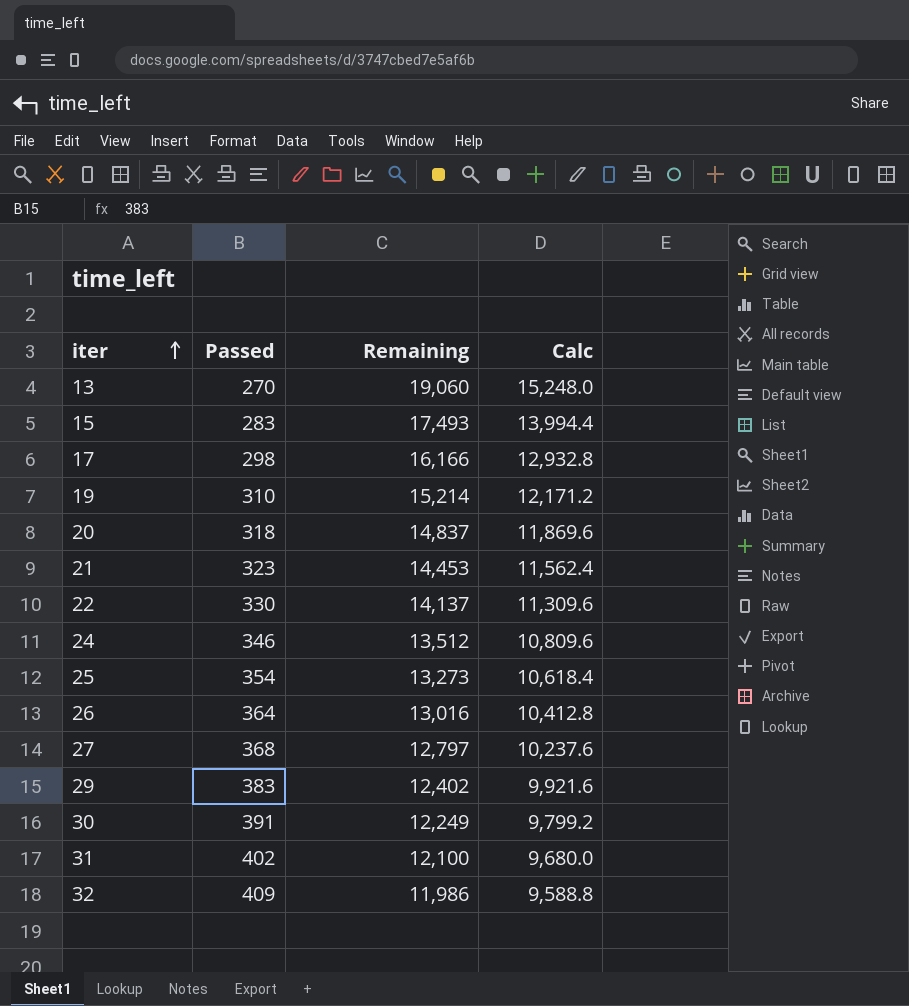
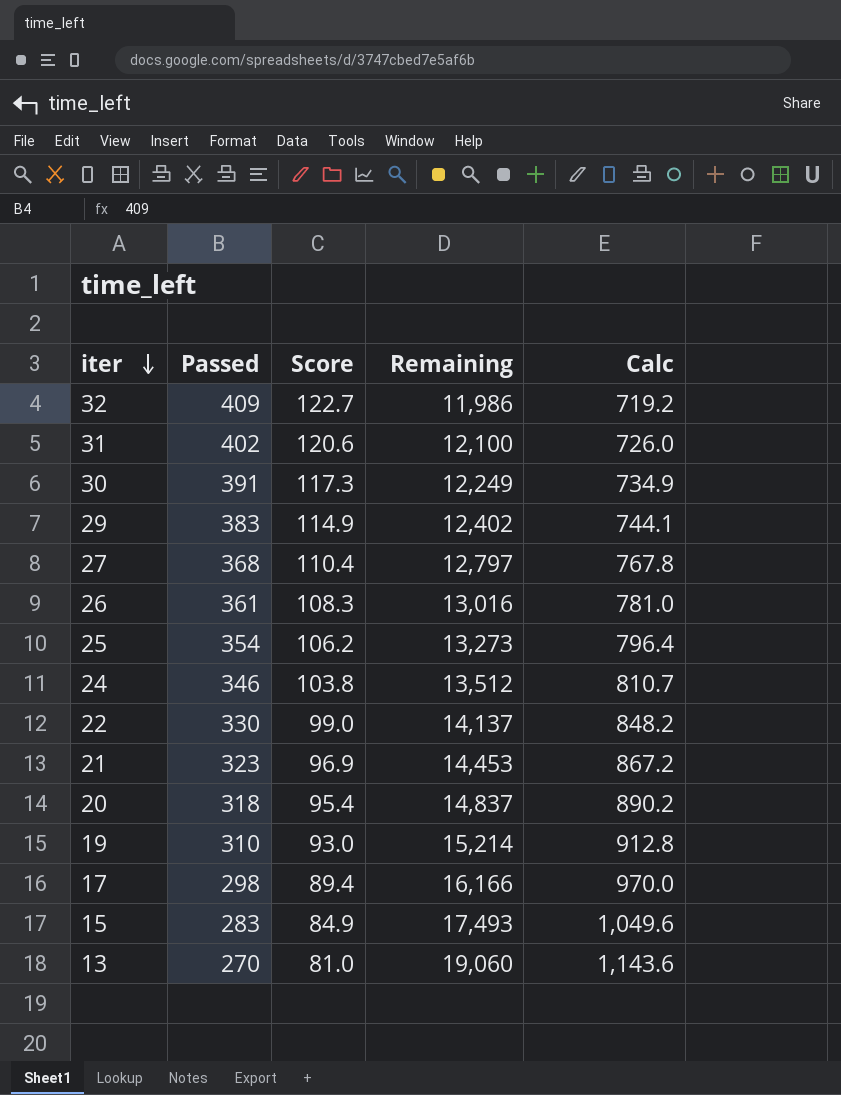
row order: iter ascending -> iter descending
column Score | formula: none -> [Passed] * 0.3
column Calc | formula: [Remaining] * 0.8 -> [Remaining] * 0.06
26 | Passed: 364 -> 361

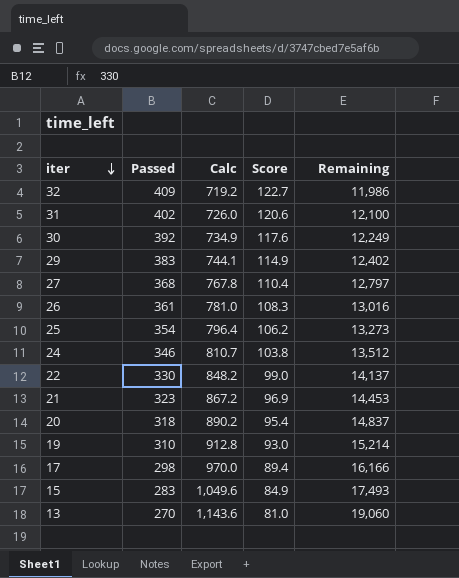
column Calc | position: 5 -> 3
30 | Passed: 391 -> 392
30 | Score: 117.3 -> 117.6

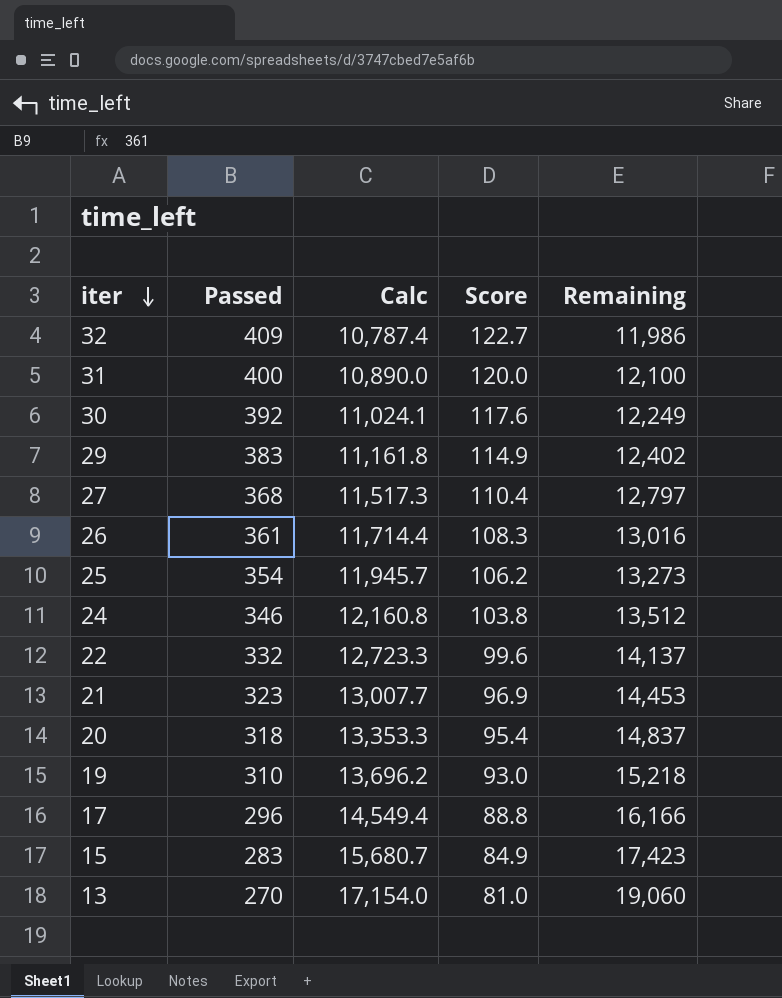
column Calc | formula: [Remaining] * 0.06 -> [Remaining] * 0.9
31 | Passed: 402 -> 400
31 | Score: 120.6 -> 120.0
22 | Passed: 330 -> 332
22 | Score: 99.0 -> 99.6
19 | Remaining: 15,214 -> 15,218
17 | Passed: 298 -> 296
17 | Score: 89.4 -> 88.8
15 | Remaining: 17,493 -> 17,423

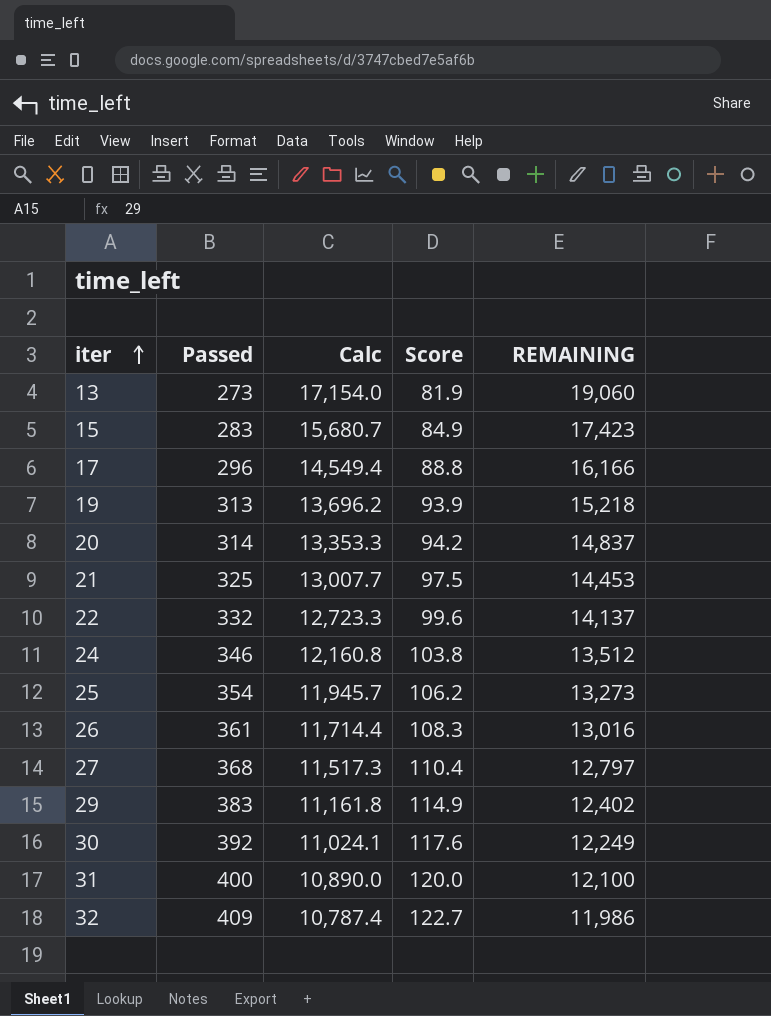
row order: iter descending -> iter ascending
column name: Remaining -> REMAINING
13 | Passed: 270 -> 273
13 | Score: 81.0 -> 81.9
19 | Passed: 310 -> 313
19 | Score: 93.0 -> 93.9
20 | Passed: 318 -> 314
20 | Score: 95.4 -> 94.2
21 | Passed: 323 -> 325
21 | Score: 96.9 -> 97.5

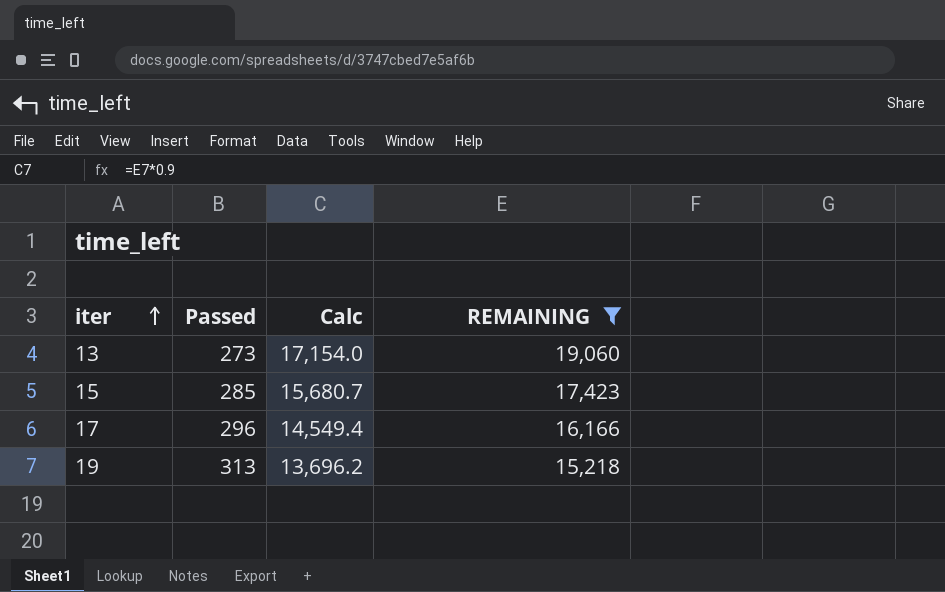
filter: none -> REMAINING >= 15,218
column Score | formula: [Passed] * 0.3 -> none
15 | Passed: 283 -> 285

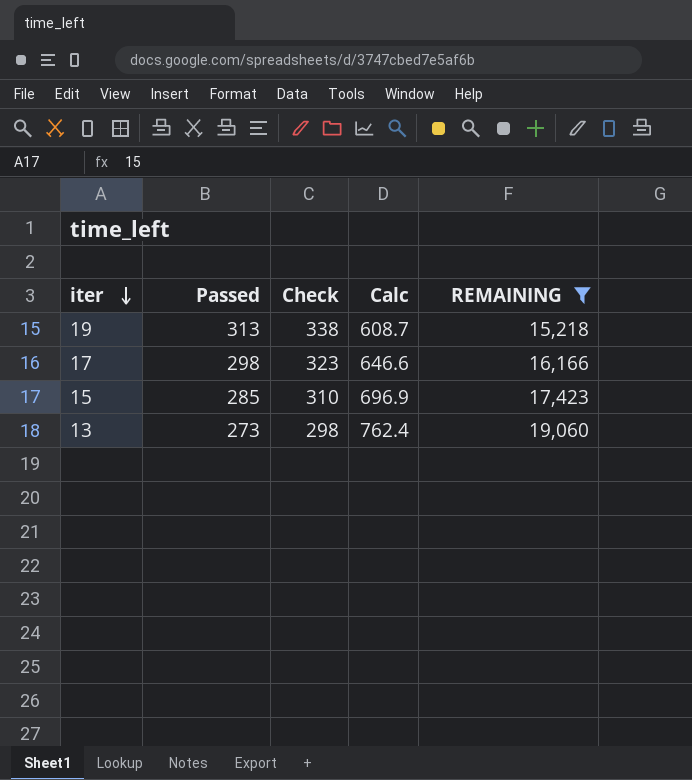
row order: iter ascending -> iter descending
column Check | formula: none -> [Passed] + 25
column Calc | formula: [REMAINING] * 0.9 -> [REMAINING] * 0.04
17 | Passed: 296 -> 298

